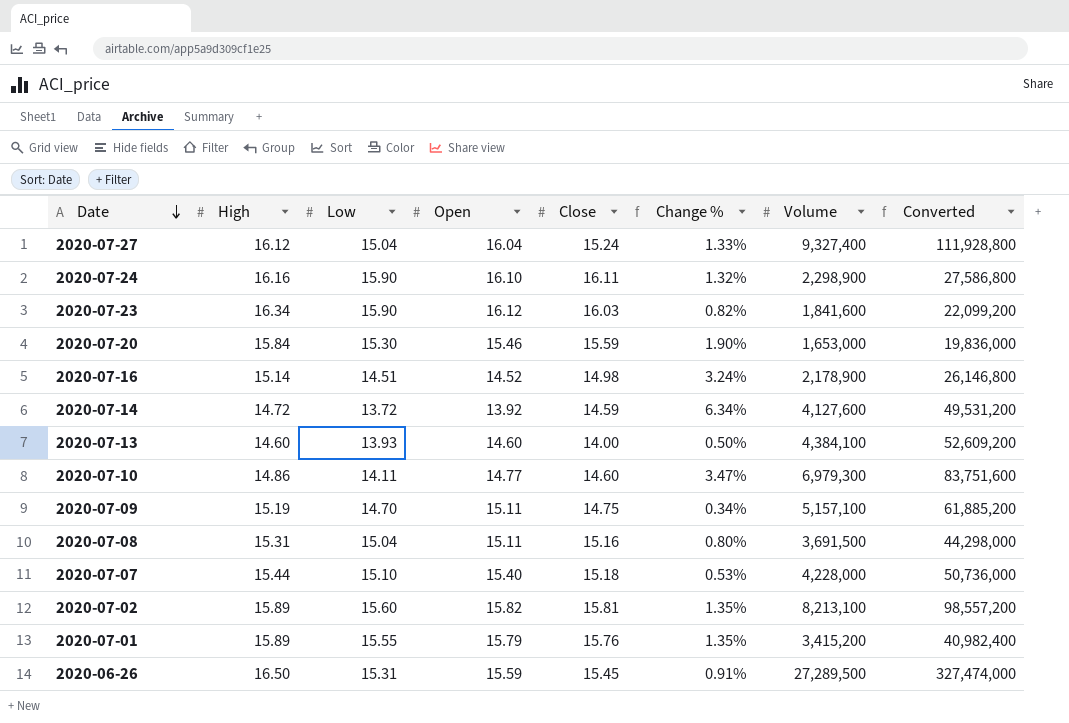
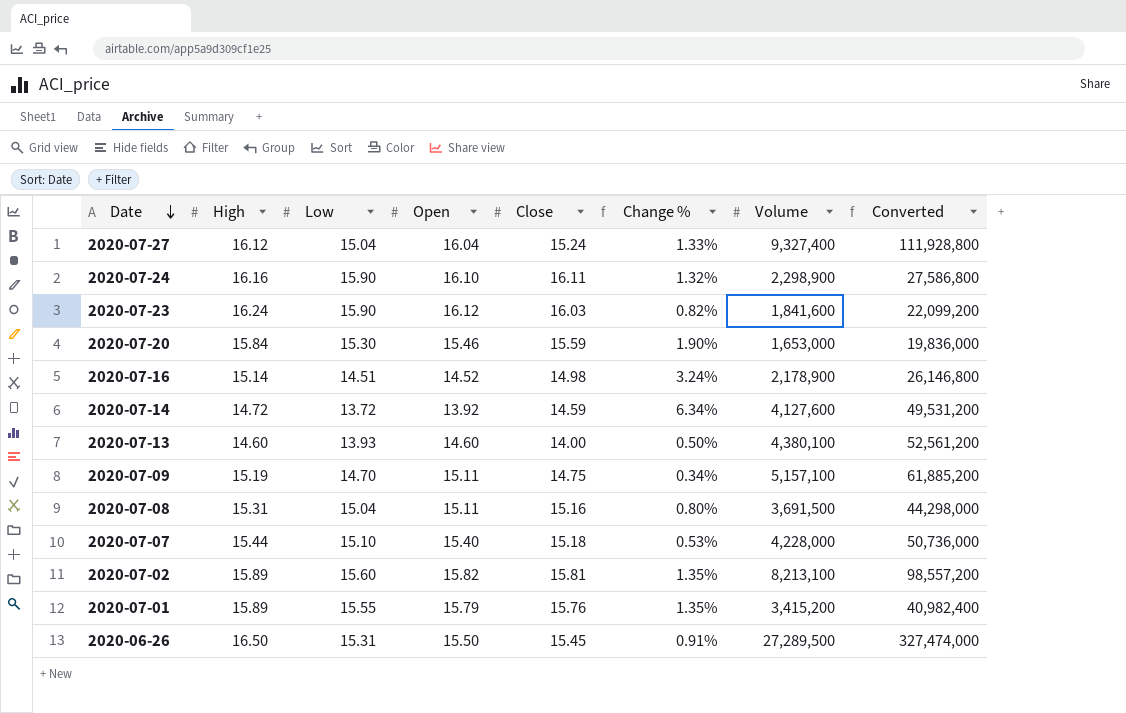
row 2020-07-10: 14.86 | 14.11 | 14.77 | 14.60 | 3.47% | 6,979,300 | 83,751,600 -> none
2020-07-23 | High: 16.34 -> 16.24
2020-07-13 | Volume: 4,384,100 -> 4,380,100
2020-07-13 | Converted: 52,609,200 -> 52,561,200
2020-06-26 | Open: 15.59 -> 15.50

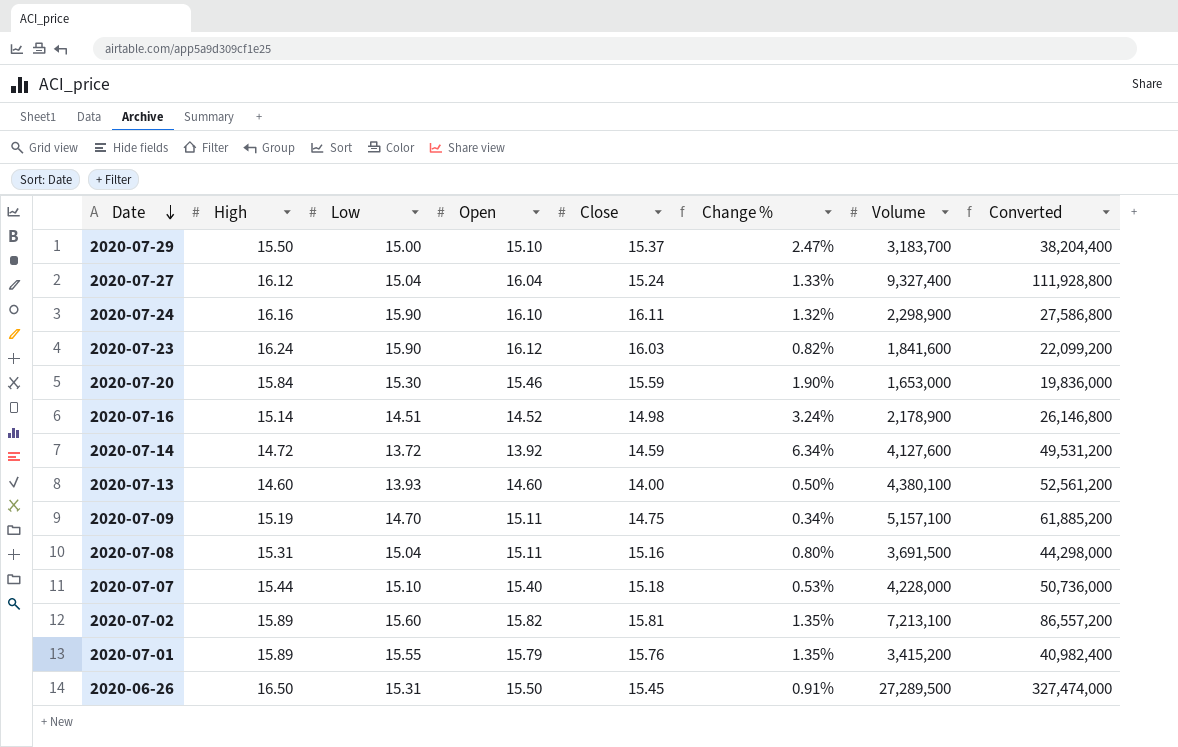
row 2020-07-29: none -> 15.50 | 15.00 | 15.10 | 15.37 | 2.47% | 3,183,700 | 38,204,400
2020-07-02 | Volume: 8,213,100 -> 7,213,100
2020-07-02 | Converted: 98,557,200 -> 86,557,200

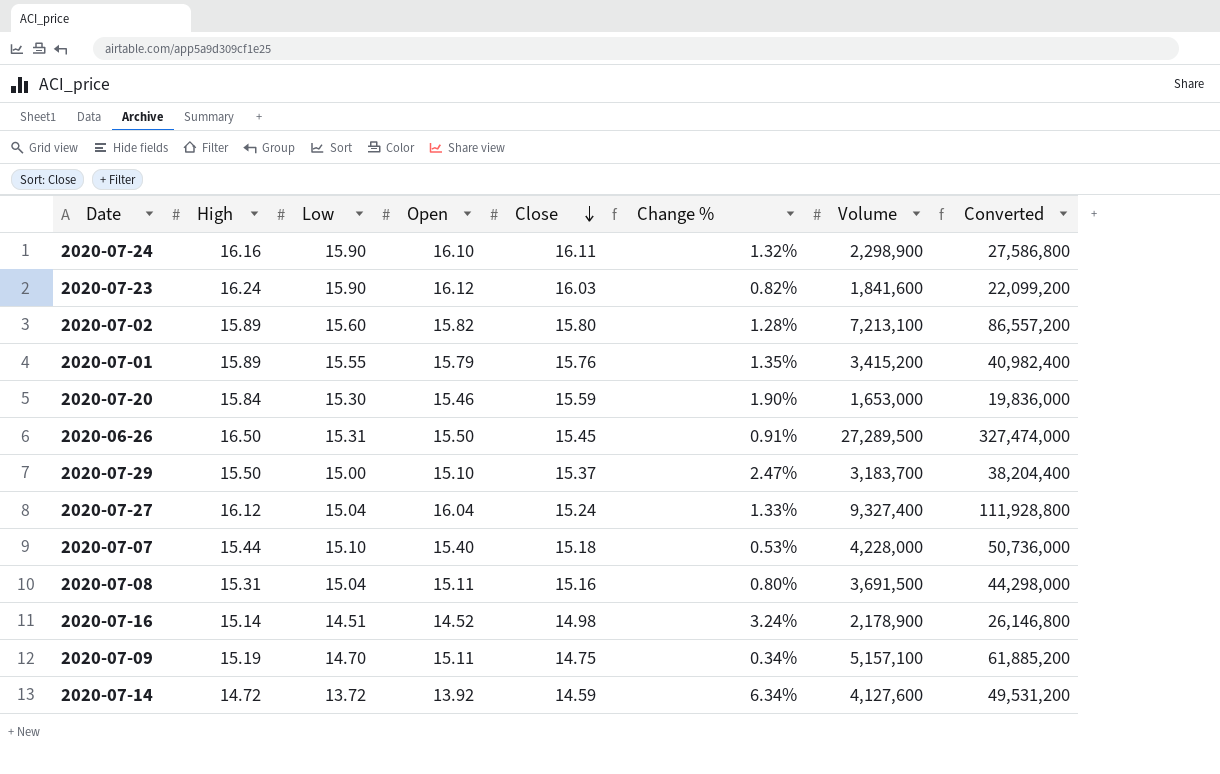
row order: Date descending -> Close descending
row 2020-07-13: 14.60 | 13.93 | 14.60 | 14.00 | 0.50% | 4,380,100 | 52,561,200 -> none
2020-07-02 | Close: 15.81 -> 15.80
2020-07-02 | Change %: 1.35% -> 1.28%

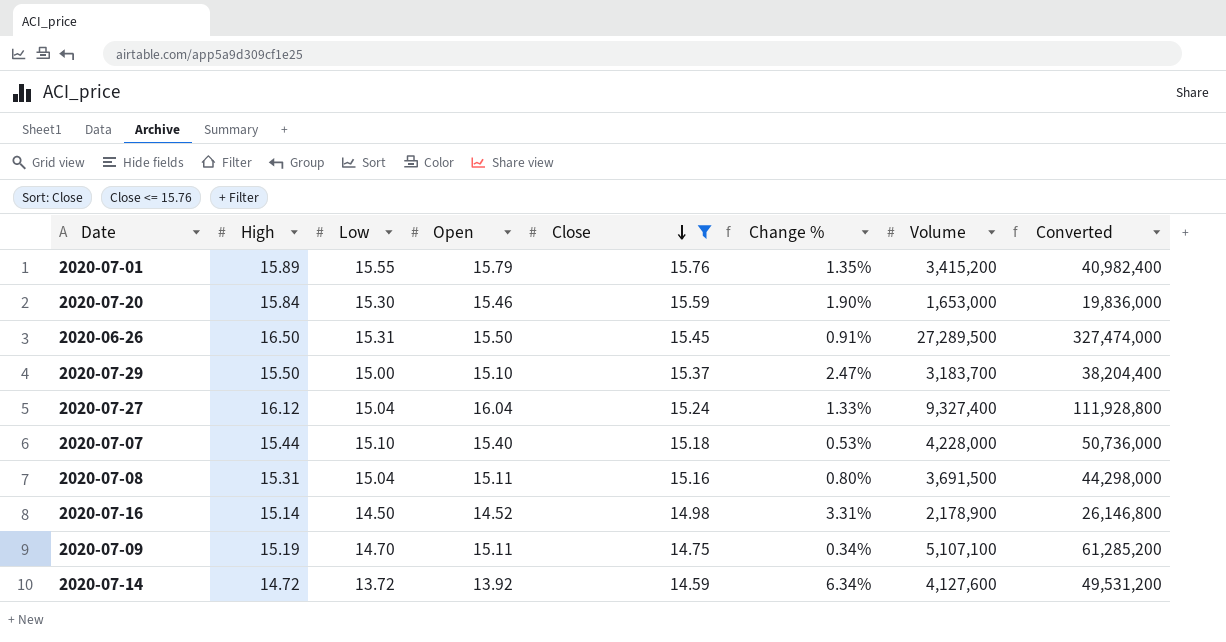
filter: none -> Close <= 15.76
2020-07-16 | Low: 14.51 -> 14.50
2020-07-16 | Change %: 3.24% -> 3.31%
2020-07-09 | Volume: 5,157,100 -> 5,107,100
2020-07-09 | Converted: 61,885,200 -> 61,285,200

